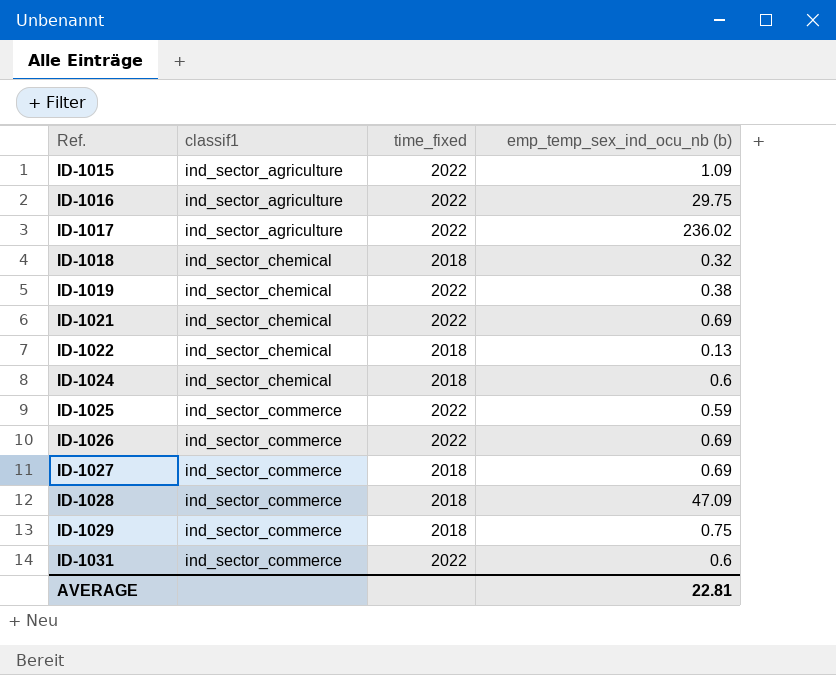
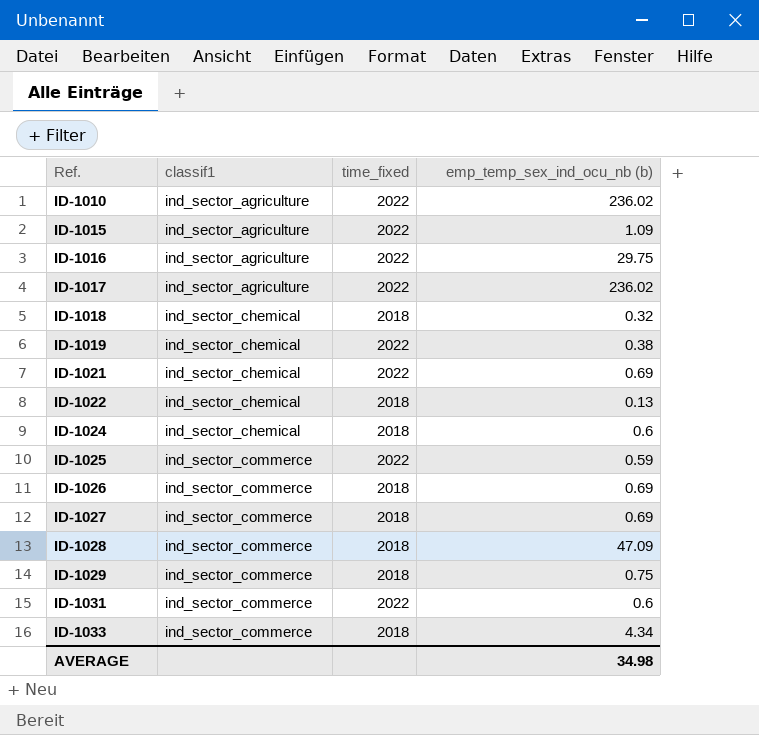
row ID-1010: none -> ind_sector_agriculture | 2022 | 236.02
ID-1026 | time_fixed: 2022 -> 2018
row ID-1033: none -> ind_sector_commerce | 2018 | 4.34
AVERAGE | emp_temp_sex_ind_ocu_nb (b): 22.81 -> 34.98

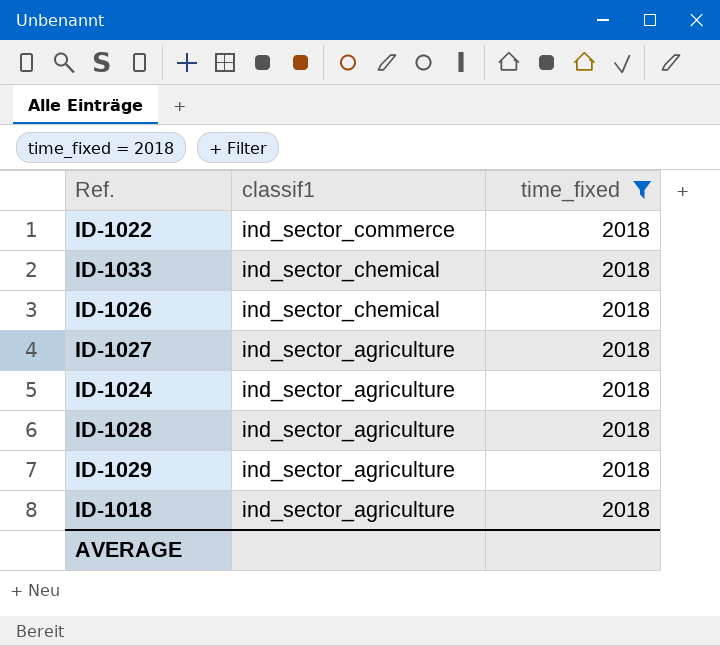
filter: none -> time_fixed = 2018
row order: Ref. ascending -> classif1 descending
column emp_temp_sex_ind_ocu_nb (b) | position: 4 -> none
ID-1022 | classif1: ind_sector_chemical -> ind_sector_commerce
ID-1033 | classif1: ind_sector_commerce -> ind_sector_chemical
ID-1026 | classif1: ind_sector_commerce -> ind_sector_chemical
ID-1027 | classif1: ind_sector_commerce -> ind_sector_agriculture
ID-1024 | classif1: ind_sector_chemical -> ind_sector_agriculture
ID-1028 | classif1: ind_sector_commerce -> ind_sector_agriculture
ID-1029 | classif1: ind_sector_commerce -> ind_sector_agriculture
ID-1018 | classif1: ind_sector_chemical -> ind_sector_agriculture

